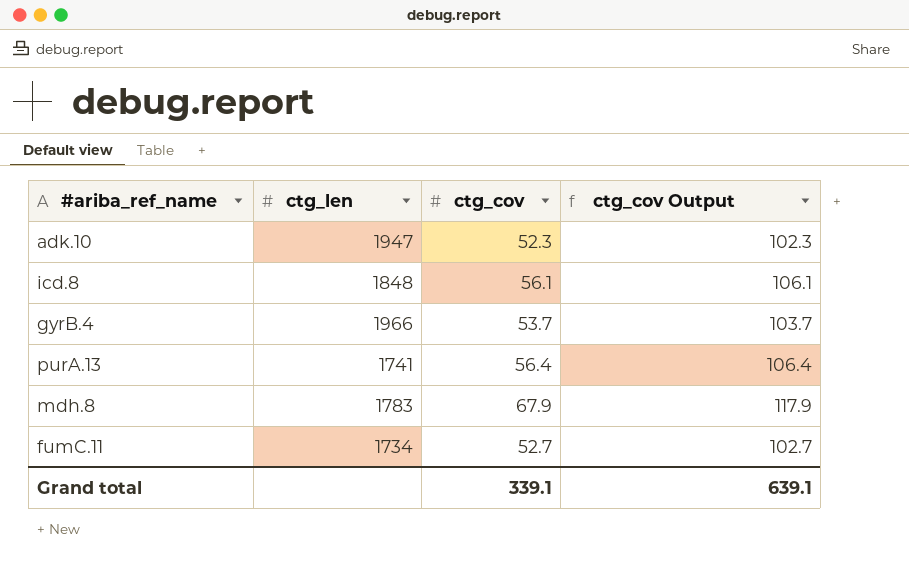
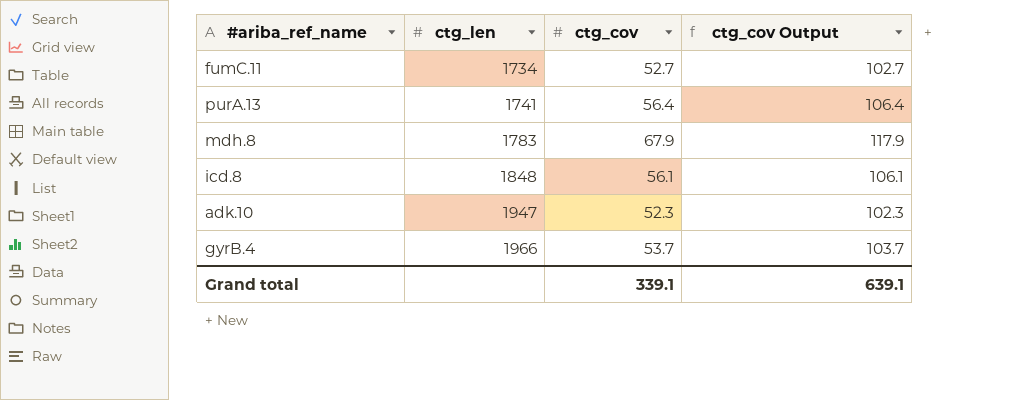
row order: none -> ctg_len ascending

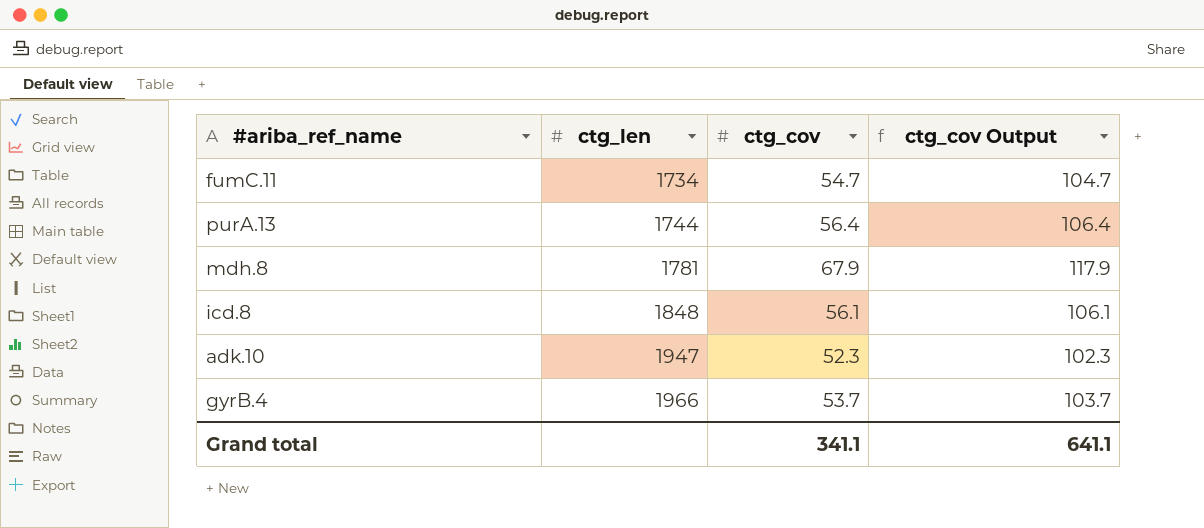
fumC.11 | ctg_cov: 52.7 -> 54.7
fumC.11 | ctg_cov Output: 102.7 -> 104.7
purA.13 | ctg_len: 1741 -> 1744
mdh.8 | ctg_len: 1783 -> 1781
Grand total | ctg_cov: 339.1 -> 341.1
Grand total | ctg_cov Output: 639.1 -> 641.1

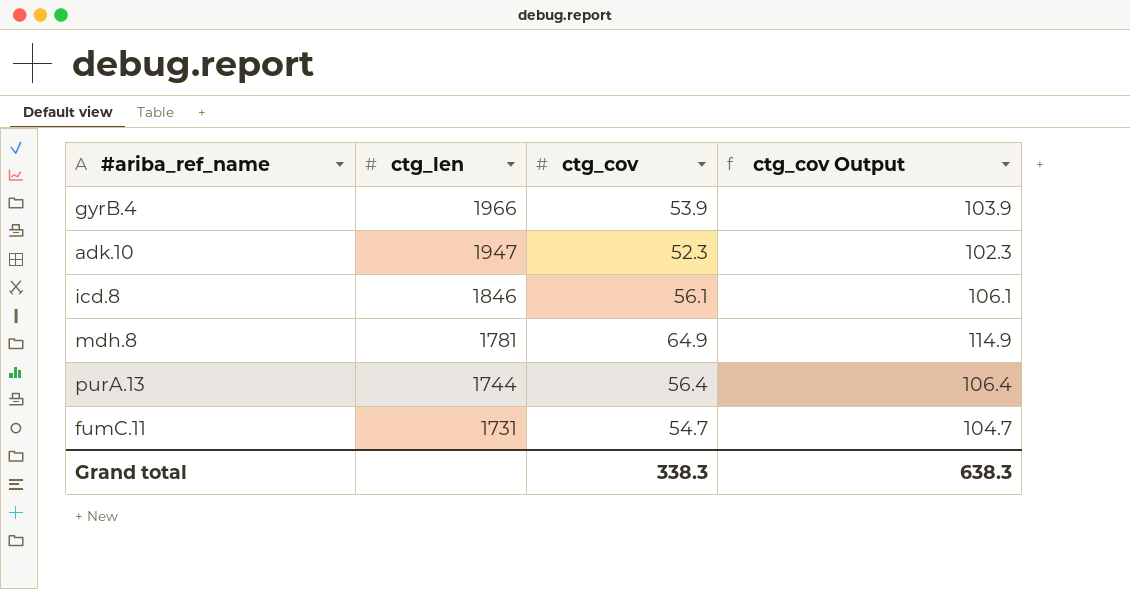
row order: ctg_len ascending -> ctg_len descending
gyrB.4 | ctg_cov: 53.7 -> 53.9
gyrB.4 | ctg_cov Output: 103.7 -> 103.9
icd.8 | ctg_len: 1848 -> 1846
mdh.8 | ctg_cov: 67.9 -> 64.9
mdh.8 | ctg_cov Output: 117.9 -> 114.9
fumC.11 | ctg_len: 1734 -> 1731
Grand total | ctg_cov: 341.1 -> 338.3
Grand total | ctg_cov Output: 641.1 -> 638.3

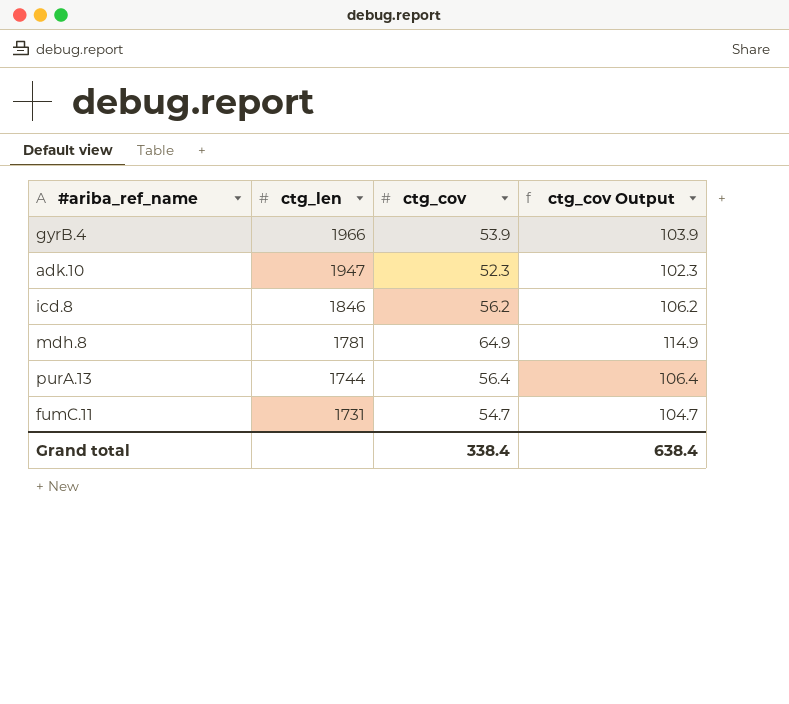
icd.8 | ctg_cov: 56.1 -> 56.2
icd.8 | ctg_cov Output: 106.1 -> 106.2
Grand total | ctg_cov: 338.3 -> 338.4
Grand total | ctg_cov Output: 638.3 -> 638.4

